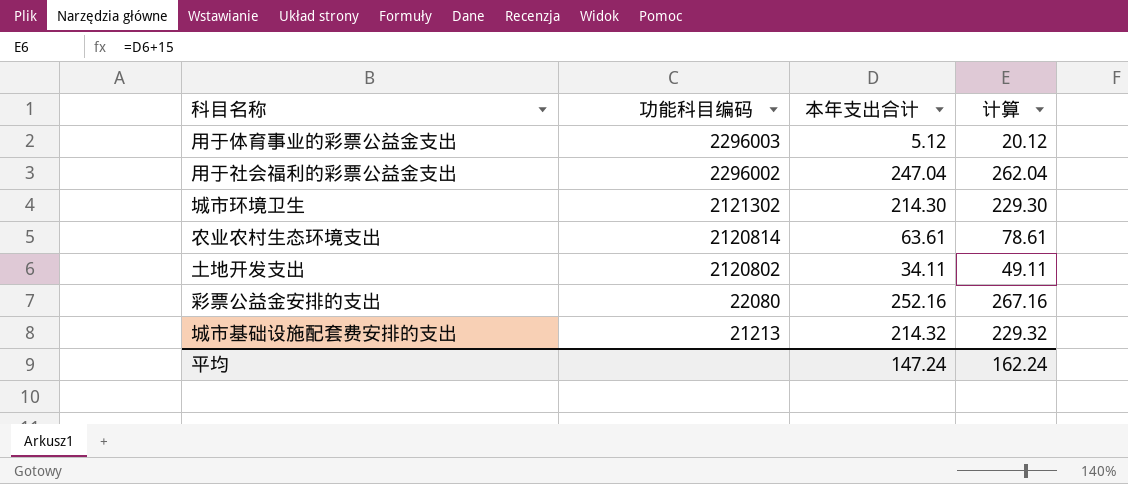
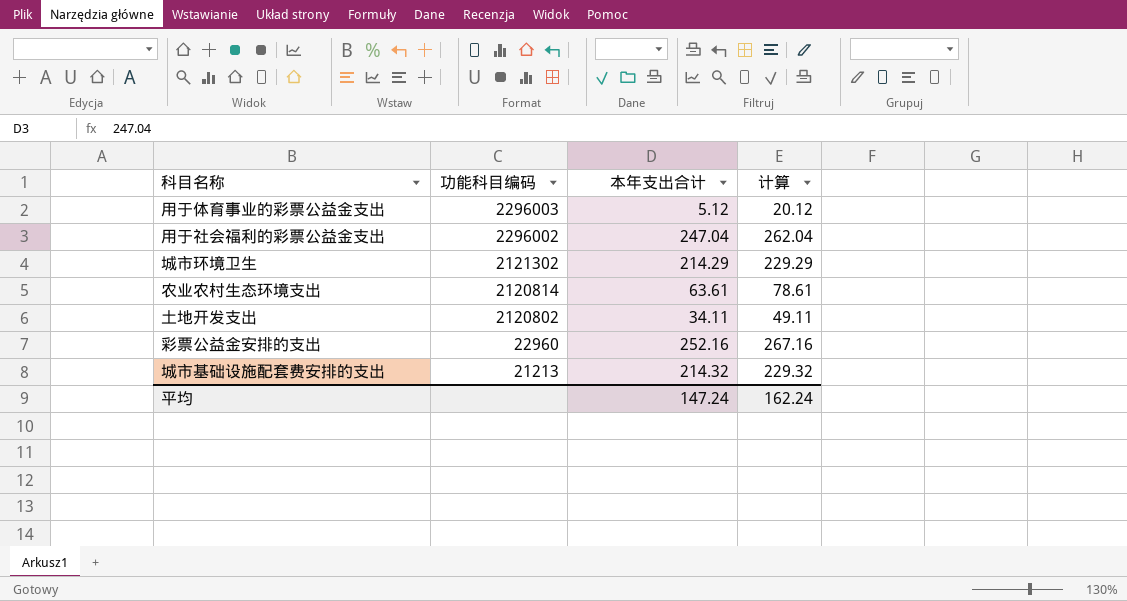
城市环境卫生 | 本年支出合计: 214.30 -> 214.29
城市环境卫生 | 计算: 229.30 -> 229.29
彩票公益金安排的支出 | 功能科目编码: 22080 -> 22960

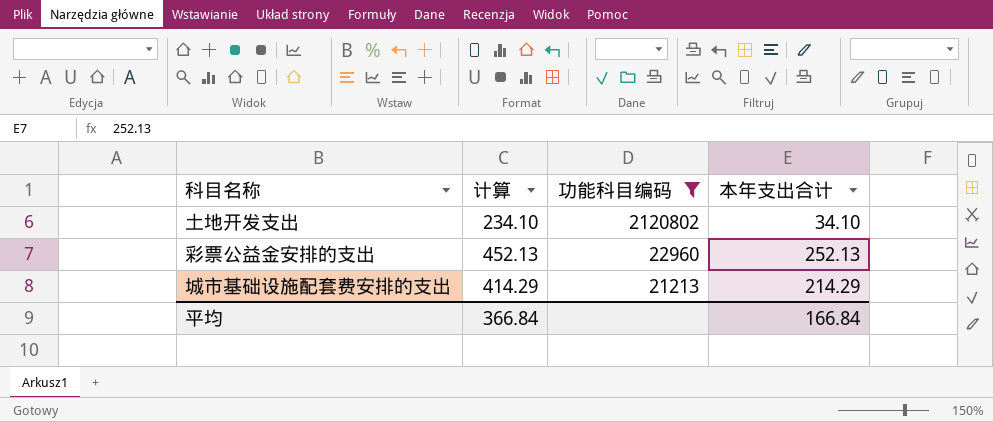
filter: none -> 功能科目编码 <= 2120802
column 计算 | formula: [本年支出合计] + 15 -> [本年支出合计] + 200
column 计算 | position: 4 -> 2
土地开发支出 | 本年支出合计: 34.11 -> 34.10
彩票公益金安排的支出 | 本年支出合计: 252.16 -> 252.13
城市基础设施配套费安排的支出 | 本年支出合计: 214.32 -> 214.29
平均 | 计算: 162.24 -> 366.84
平均 | 本年支出合计: 147.24 -> 166.84

